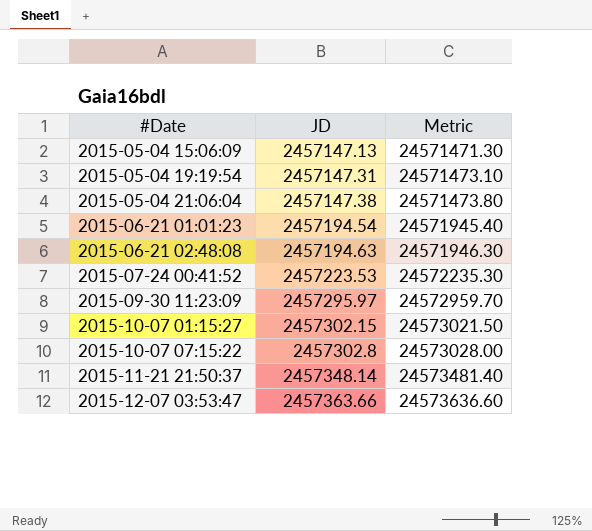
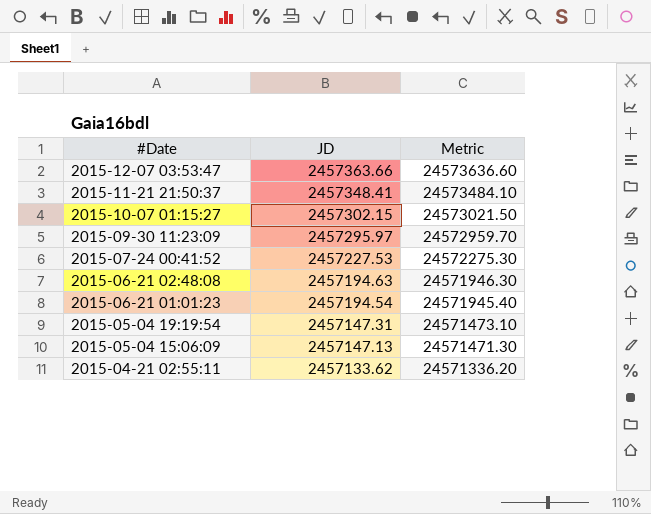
row order: #Date ascending -> #Date descending
row 2015-05-04 21:06:04: 2457147.38 | 24571473.80 -> none
row 2015-10-07 07:15:22: 2457302.8 | 24573028.00 -> none
2015-11-21 21:50:37 | JD: 2457348.14 -> 2457348.41
2015-11-21 21:50:37 | Metric: 24573481.40 -> 24573484.10
2015-07-24 00:41:52 | JD: 2457223.53 -> 2457227.53
2015-07-24 00:41:52 | Metric: 24572235.30 -> 24572275.30
row 2015-04-21 02:55:11: none -> 2457133.62 | 24571336.20

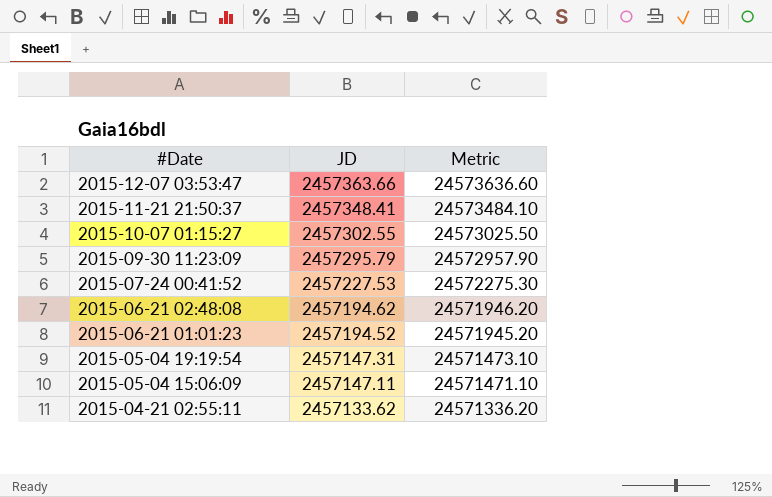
2015-10-07 01:15:27 | JD: 2457302.15 -> 2457302.55
2015-10-07 01:15:27 | Metric: 24573021.50 -> 24573025.50
2015-09-30 11:23:09 | JD: 2457295.97 -> 2457295.79
2015-09-30 11:23:09 | Metric: 24572959.70 -> 24572957.90
2015-06-21 02:48:08 | JD: 2457194.63 -> 2457194.62
2015-06-21 02:48:08 | Metric: 24571946.30 -> 24571946.20
2015-06-21 01:01:23 | JD: 2457194.54 -> 2457194.52
2015-06-21 01:01:23 | Metric: 24571945.40 -> 24571945.20
2015-05-04 15:06:09 | JD: 2457147.13 -> 2457147.11
2015-05-04 15:06:09 | Metric: 24571471.30 -> 24571471.10

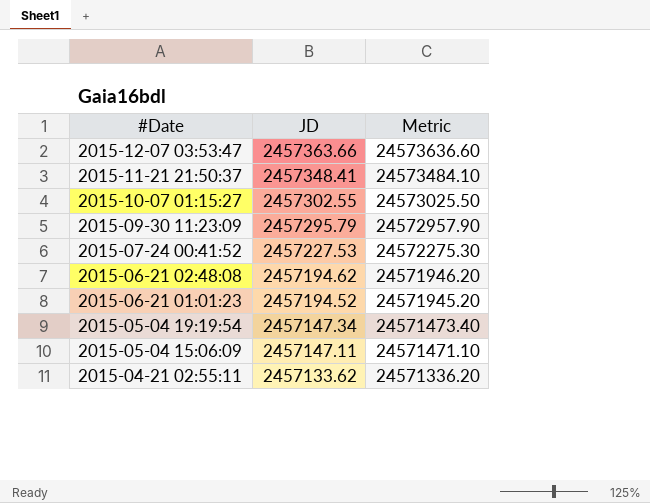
2015-05-04 19:19:54 | JD: 2457147.31 -> 2457147.34
2015-05-04 19:19:54 | Metric: 24571473.10 -> 24571473.40

